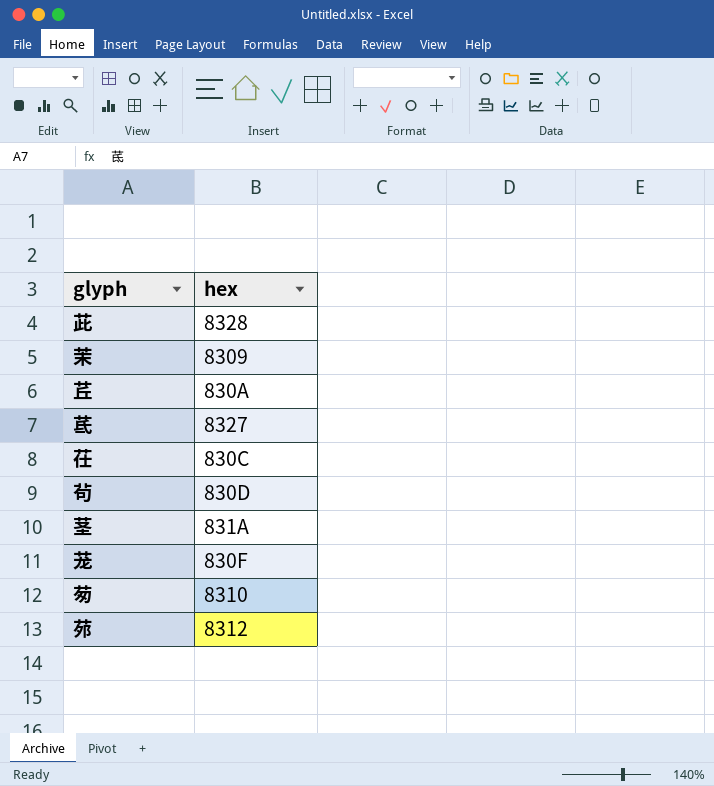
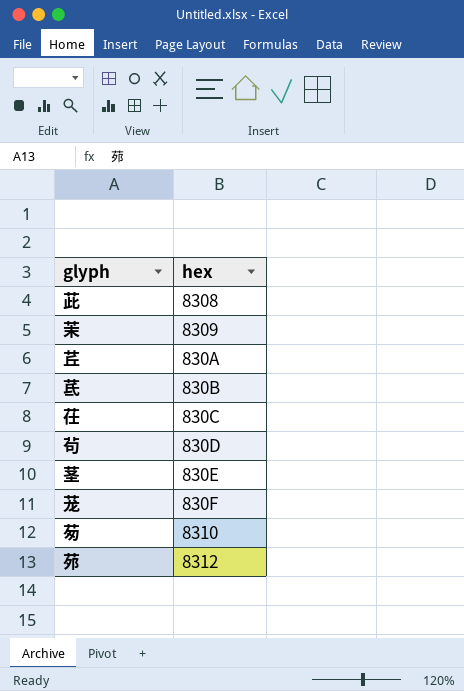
茈 | hex: 8328 -> 8308
茋 | hex: 8327 -> 830B
茎 | hex: 831A -> 830E

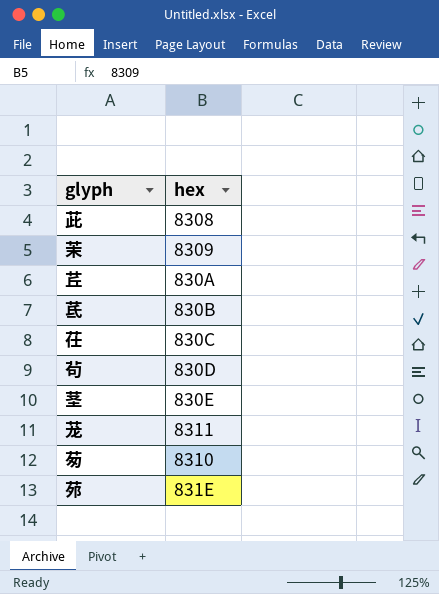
茏 | hex: 830F -> 8311
茒 | hex: 8312 -> 831E

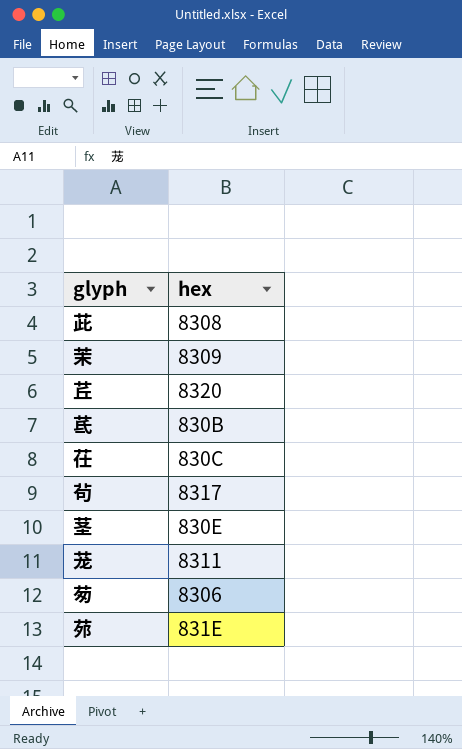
茊 | hex: 830A -> 8320
茍 | hex: 830D -> 8317
茐 | hex: 8310 -> 8306

